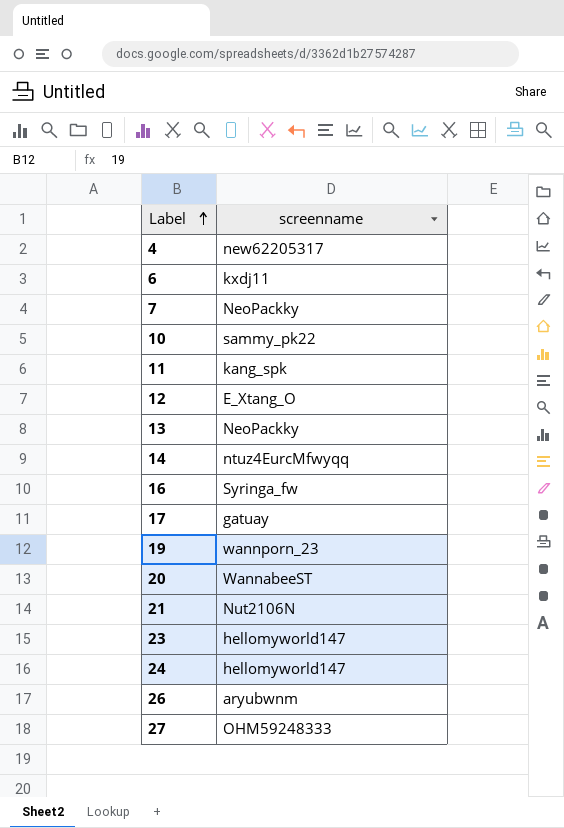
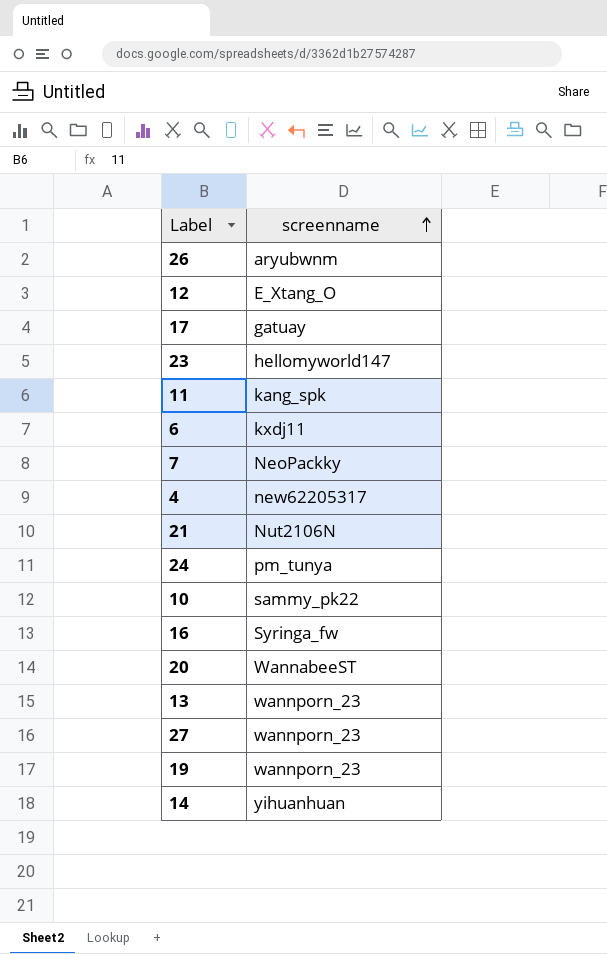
row order: Label ascending -> screenname ascending
24 | screenname: hellomyworld147 -> pm_tunya
13 | screenname: NeoPackky -> wannporn_23
27 | screenname: OHM59248333 -> wannporn_23
14 | screenname: ntuz4EurcMfwyqq -> yihuanhuan

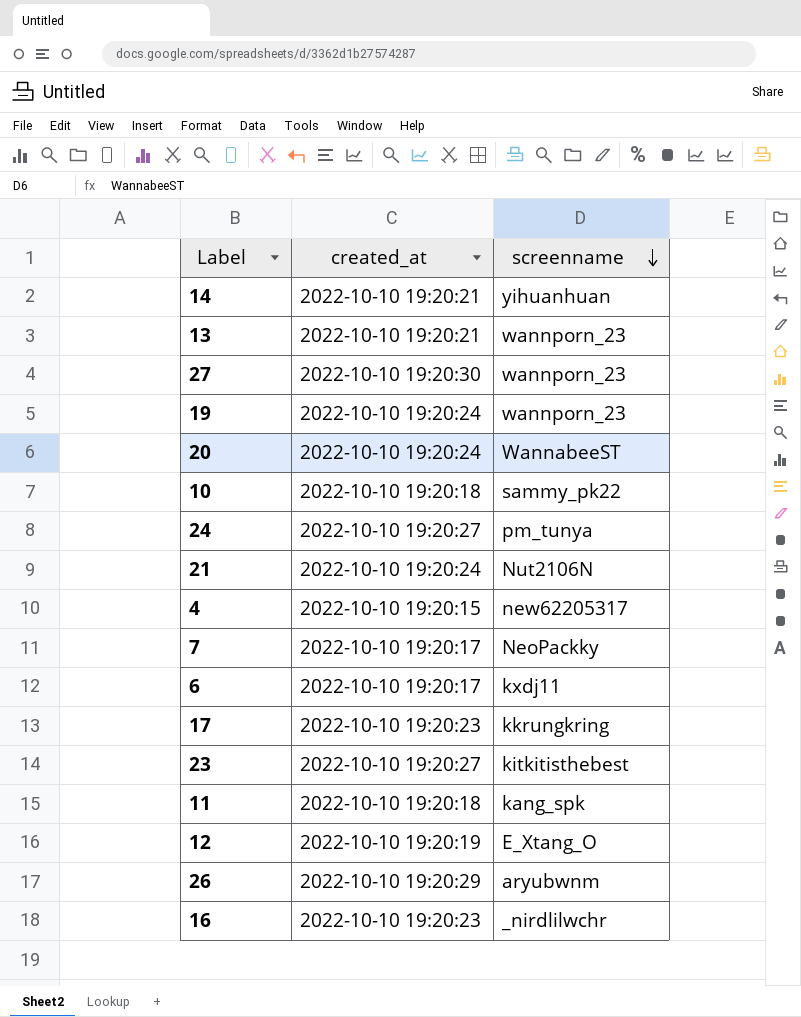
row order: screenname ascending -> screenname descending
column created_at | position: none -> 2
17 | screenname: gatuay -> kkrungkring
23 | screenname: hellomyworld147 -> kitkitisthebest
16 | screenname: Syringa_fw -> _nirdlilwchr

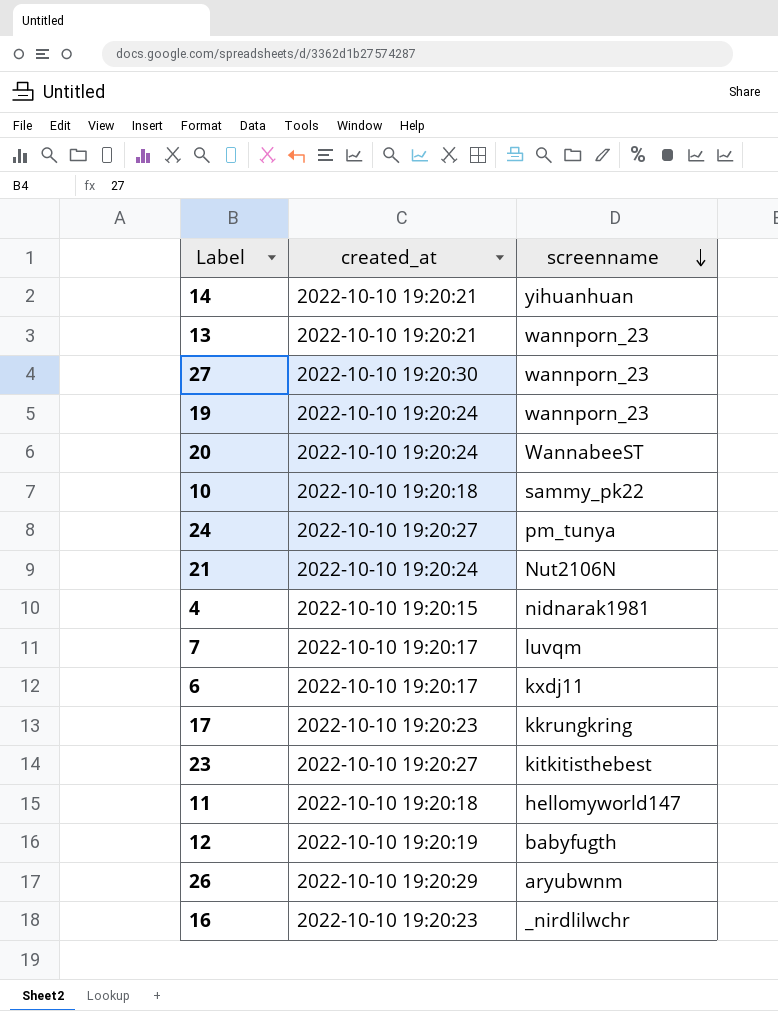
4 | screenname: new62205317 -> nidnarak1981
7 | screenname: NeoPackky -> luvqm
11 | screenname: kang_spk -> hellomyworld147
12 | screenname: E_Xtang_O -> babyfugth

